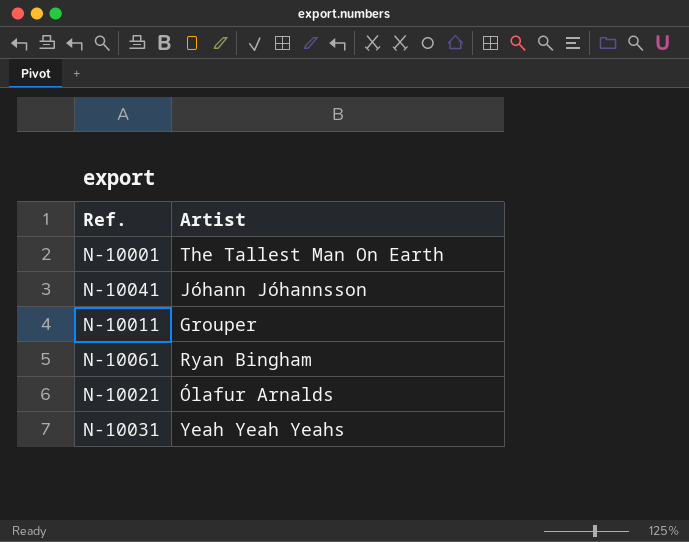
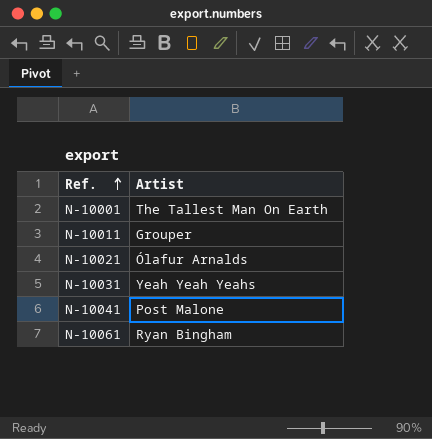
row order: none -> Ref. ascending
N-10041 | Artist: Jóhann Jóhannsson -> Post Malone

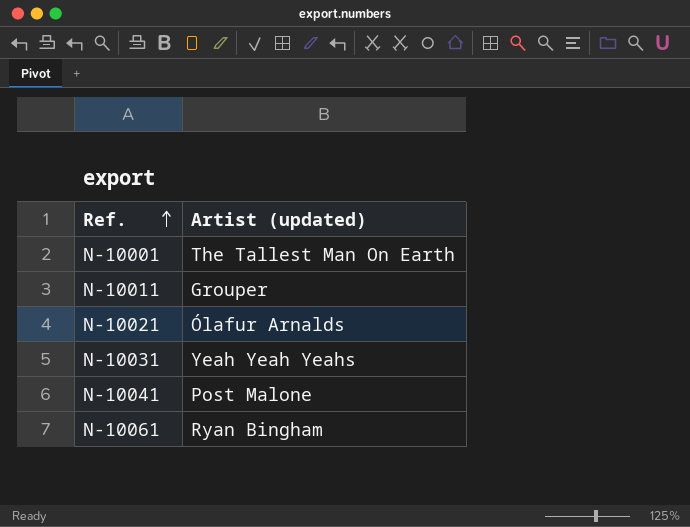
column name: Artist -> Artist (updated)

